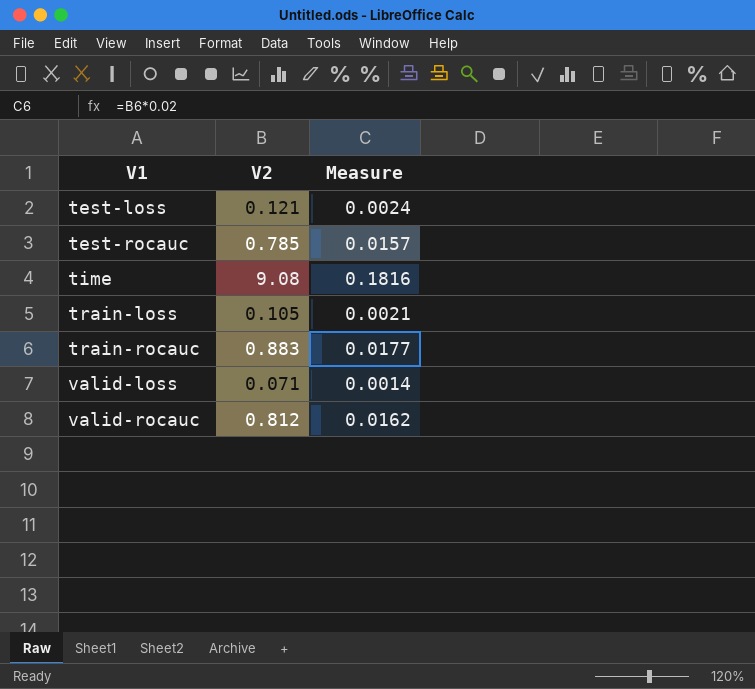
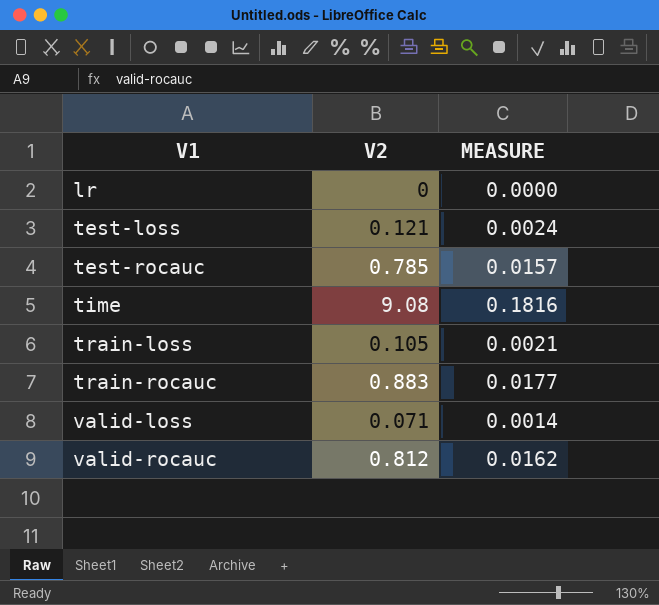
column name: Measure -> MEASURE
row lr: none -> 0 | 0.0000

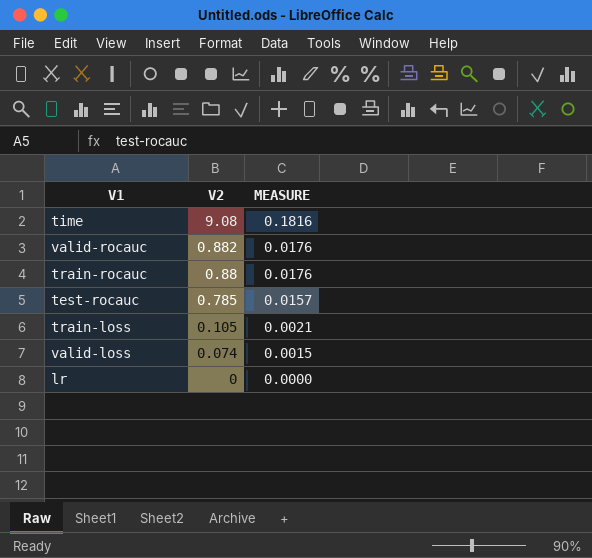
row order: V1 ascending -> V2 descending
row test-loss: 0.121 | 0.0024 -> none
valid-rocauc | V2: 0.812 -> 0.882
valid-rocauc | MEASURE: 0.0162 -> 0.0176
train-rocauc | V2: 0.883 -> 0.88
train-rocauc | MEASURE: 0.0177 -> 0.0176
valid-loss | V2: 0.071 -> 0.074
valid-loss | MEASURE: 0.0014 -> 0.0015

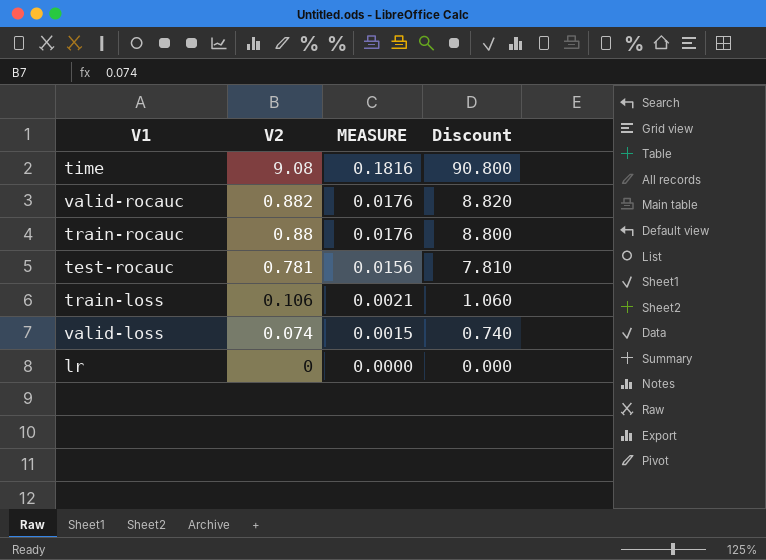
column Discount | formula: none -> [V2] * 10
test-rocauc | V2: 0.785 -> 0.781
test-rocauc | MEASURE: 0.0157 -> 0.0156
train-loss | V2: 0.105 -> 0.106

